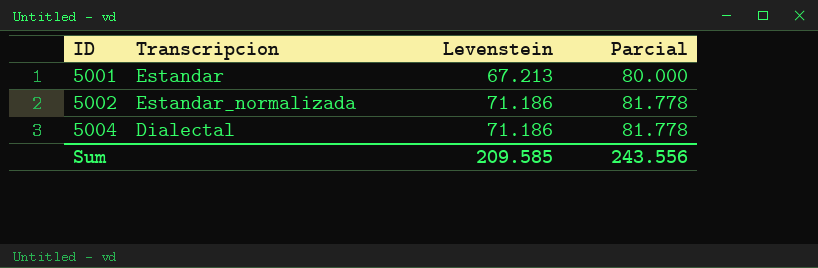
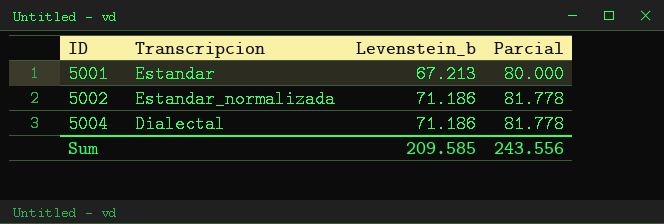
column name: Levenstein -> Levenstein_b

